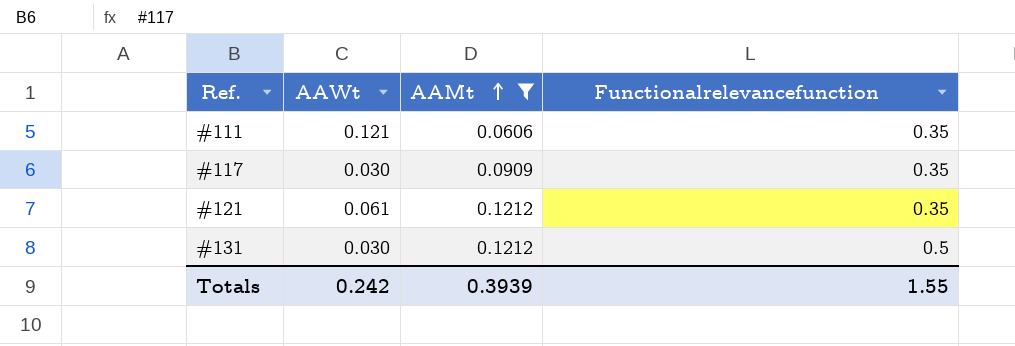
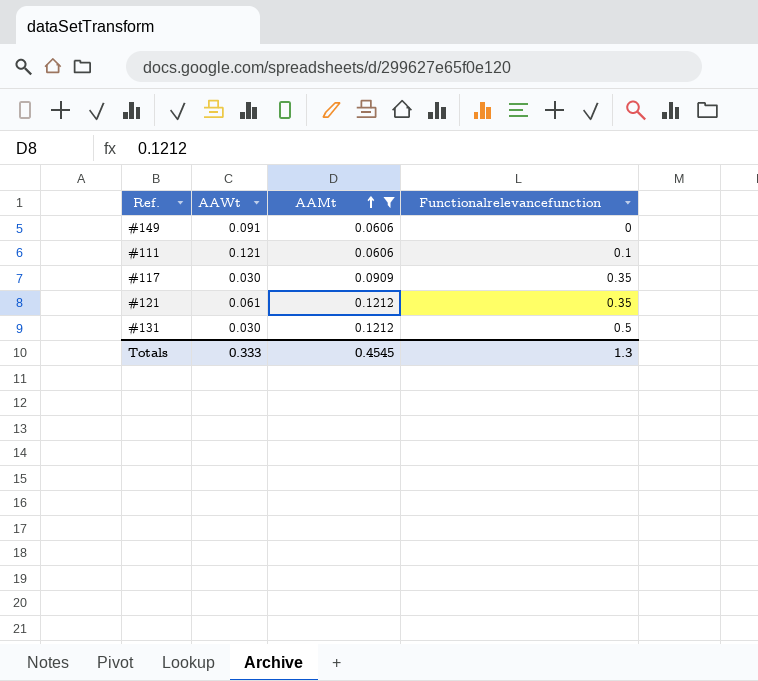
row #149: none -> 0.091 | 0.0606 | 0
#111 | Functionalrelevancefunction: 0.35 -> 0.1
Totals | AAWt: 0.242 -> 0.333
Totals | AAMt: 0.3939 -> 0.4545
Totals | Functionalrelevancefunction: 1.55 -> 1.3

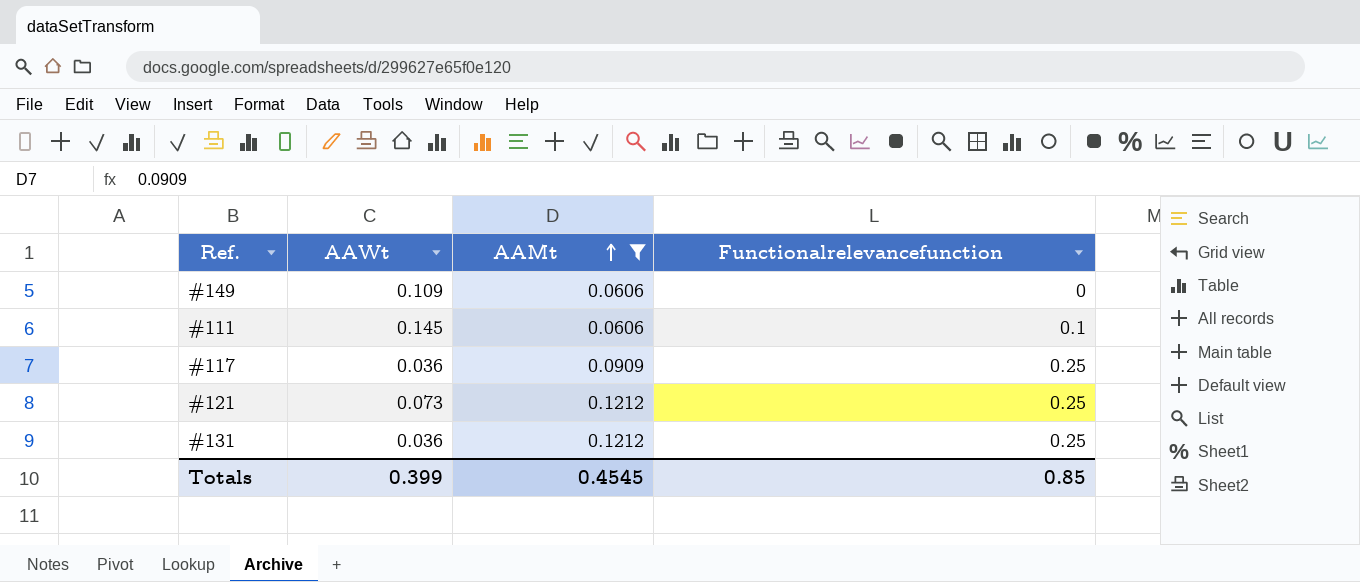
#149 | AAWt: 0.091 -> 0.109
#111 | AAWt: 0.121 -> 0.145
#117 | AAWt: 0.030 -> 0.036
#117 | Functionalrelevancefunction: 0.35 -> 0.25
#121 | AAWt: 0.061 -> 0.073
#121 | Functionalrelevancefunction: 0.35 -> 0.25
#131 | AAWt: 0.030 -> 0.036
#131 | Functionalrelevancefunction: 0.5 -> 0.25
Totals | AAWt: 0.333 -> 0.399
Totals | Functionalrelevancefunction: 1.3 -> 0.85

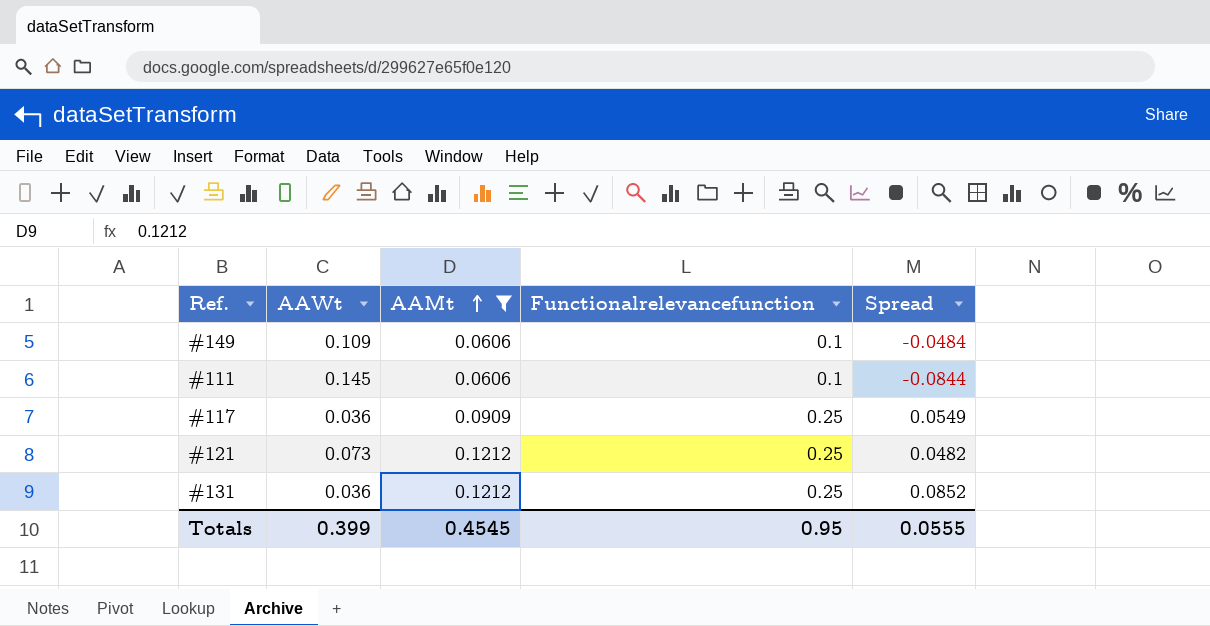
column Spread | formula: none -> [AAMt] - [AAWt]
#149 | Functionalrelevancefunction: 0 -> 0.1
Totals | Functionalrelevancefunction: 0.85 -> 0.95

